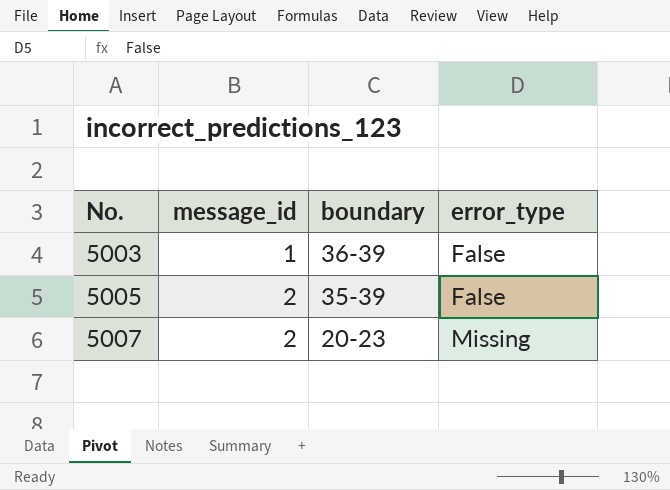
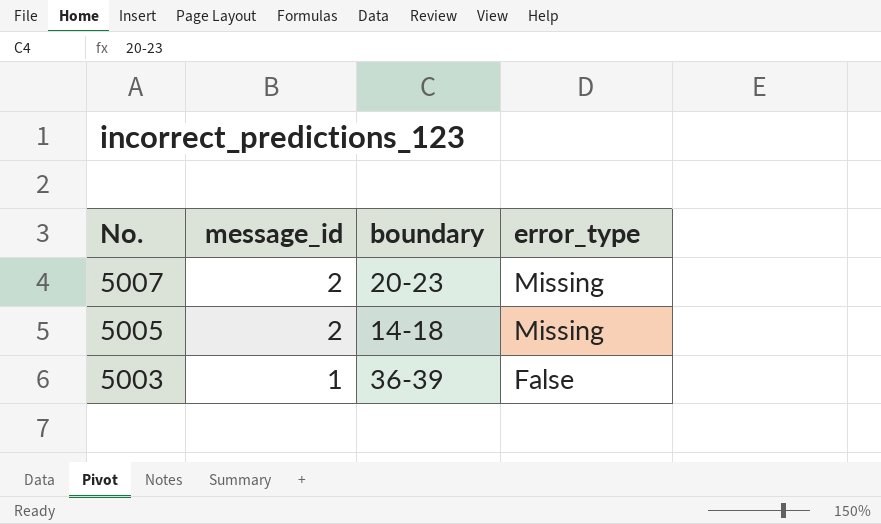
row order: No. ascending -> No. descending
5005 | boundary: 35-39 -> 14-18
5005 | error_type: False -> Missing

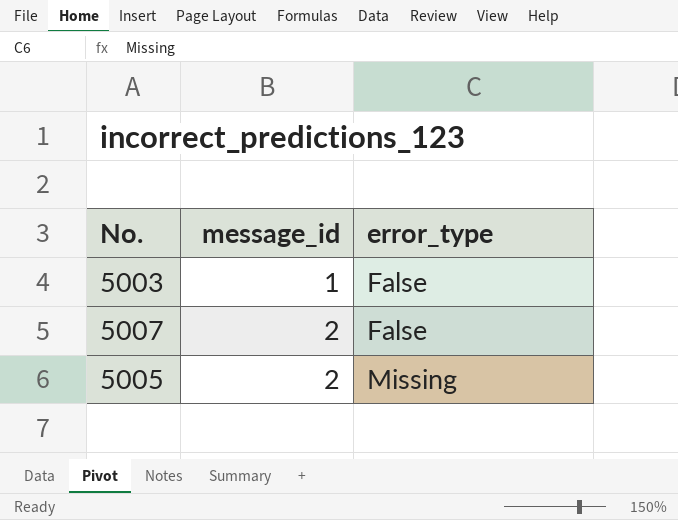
row order: No. descending -> message_id ascending
column boundary | position: 3 -> none
5007 | error_type: Missing -> False

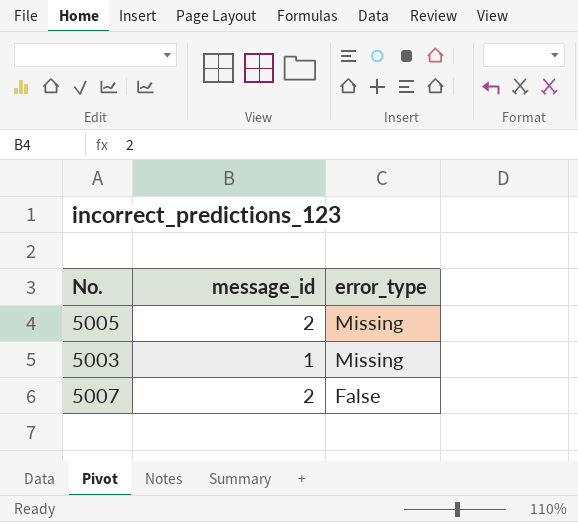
row order: message_id ascending -> error_type descending
5003 | error_type: False -> Missing

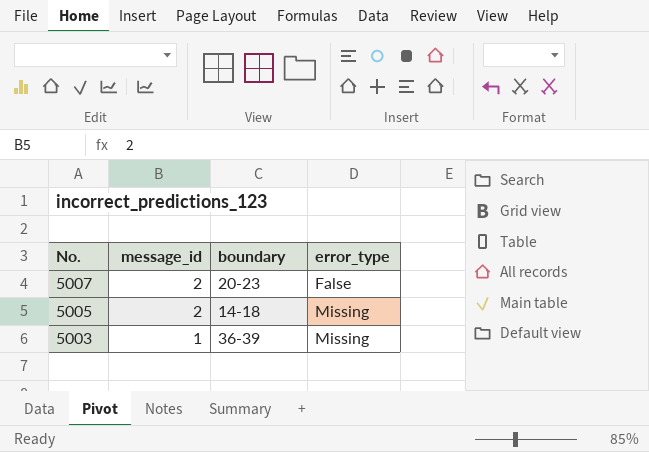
row order: error_type descending -> No. descending
column boundary | position: none -> 3

